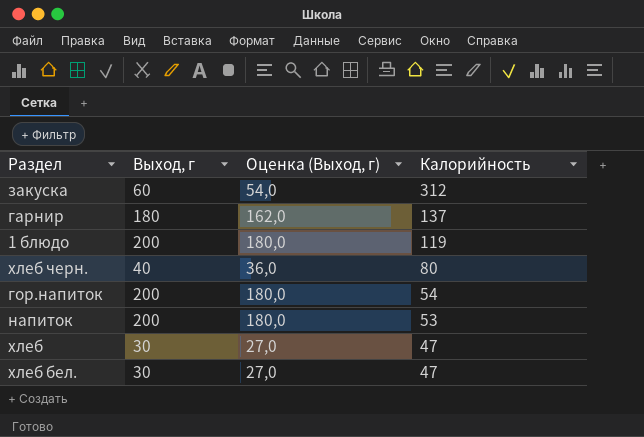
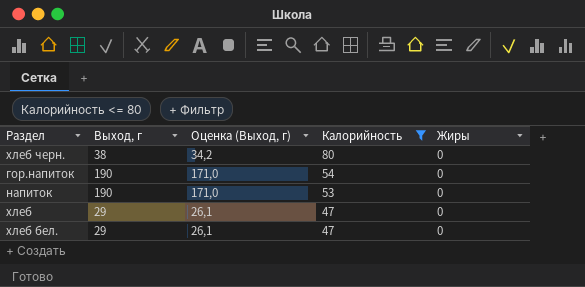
filter: none -> Калорийность <= 80
column Жиры | position: none -> 5
хлеб черн. | Выход, г: 40 -> 38
хлеб черн. | Оценка (Выход, г): 36,0 -> 34,2
гор.напиток | Выход, г: 200 -> 190
гор.напиток | Оценка (Выход, г): 180,0 -> 171,0
напиток | Выход, г: 200 -> 190
напиток | Оценка (Выход, г): 180,0 -> 171,0
хлеб | Выход, г: 30 -> 29
хлеб | Оценка (Выход, г): 27,0 -> 26,1
хлеб бел. | Выход, г: 30 -> 29
хлеб бел. | Оценка (Выход, г): 27,0 -> 26,1

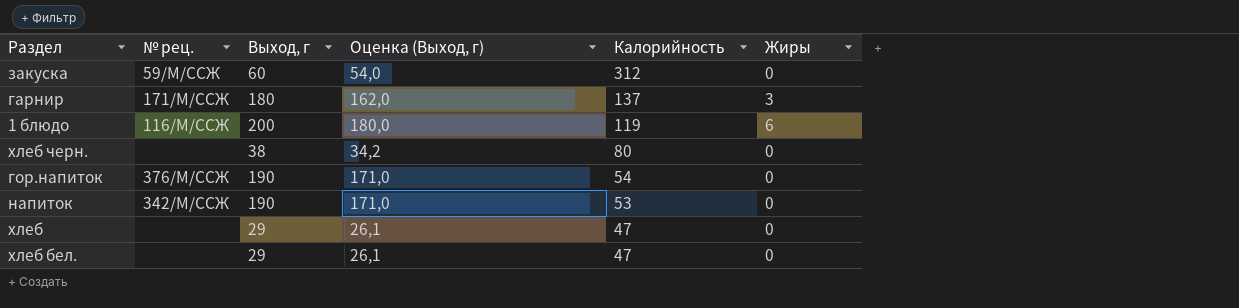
filter: Калорийность <= 80 -> none
column № рец. | position: none -> 2

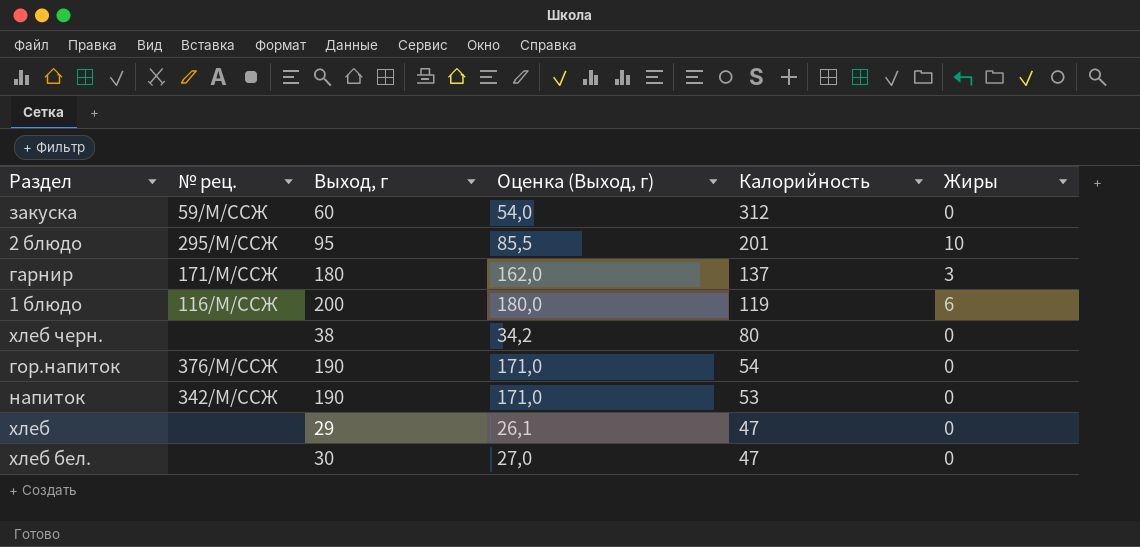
row 2 блюдо: none -> 295/М/ССЖ | 95 | 85,5 | 201 | 10
хлеб бел. | Выход, г: 29 -> 30
хлеб бел. | Оценка (Выход, г): 26,1 -> 27,0

